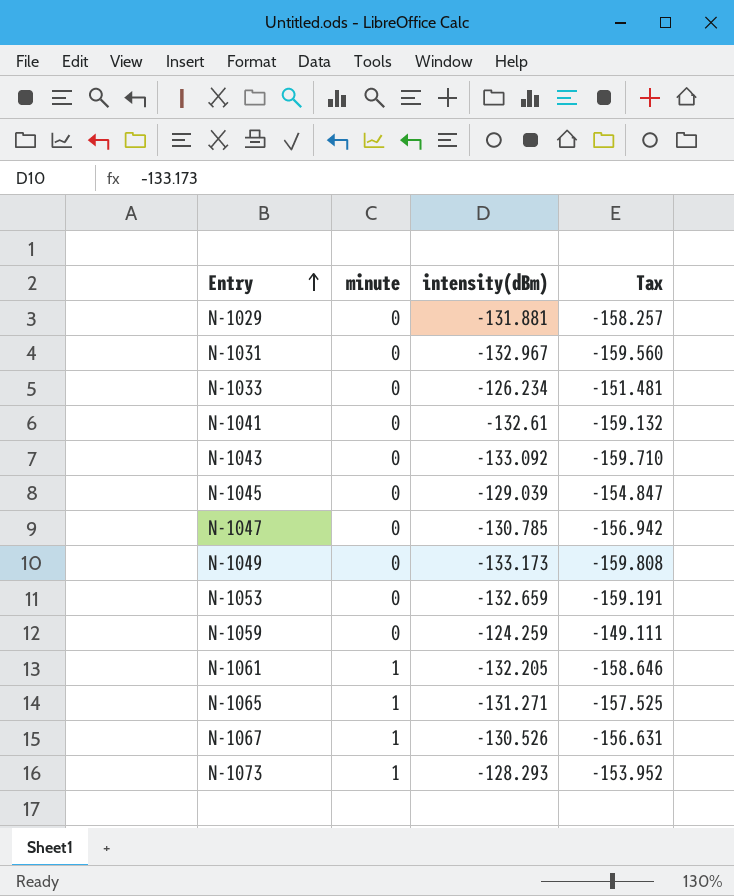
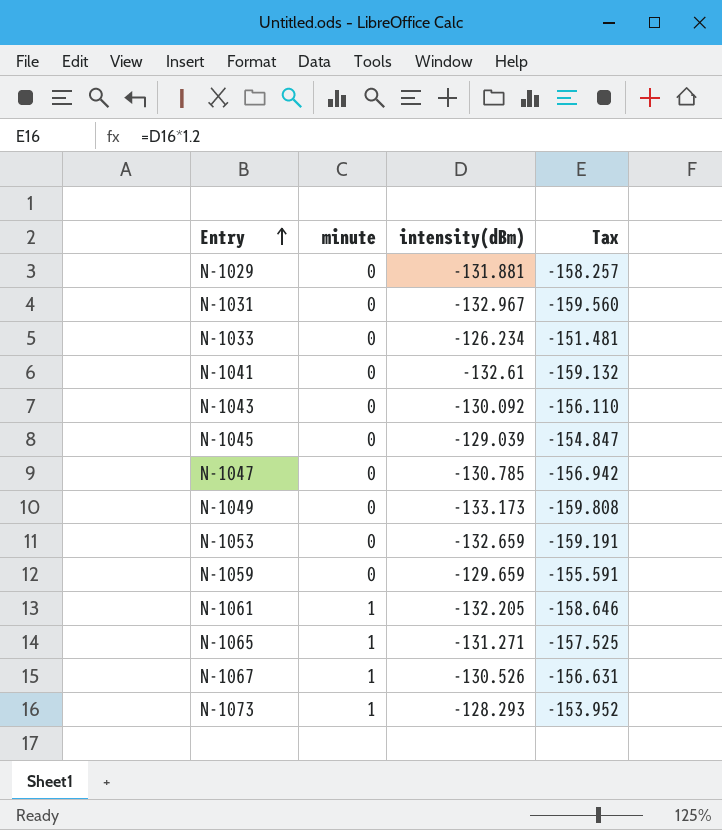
N-1043 | intensity(dBm): -133.092 -> -130.092
N-1043 | Tax: -159.710 -> -156.110
N-1059 | intensity(dBm): -124.259 -> -129.659
N-1059 | Tax: -149.111 -> -155.591

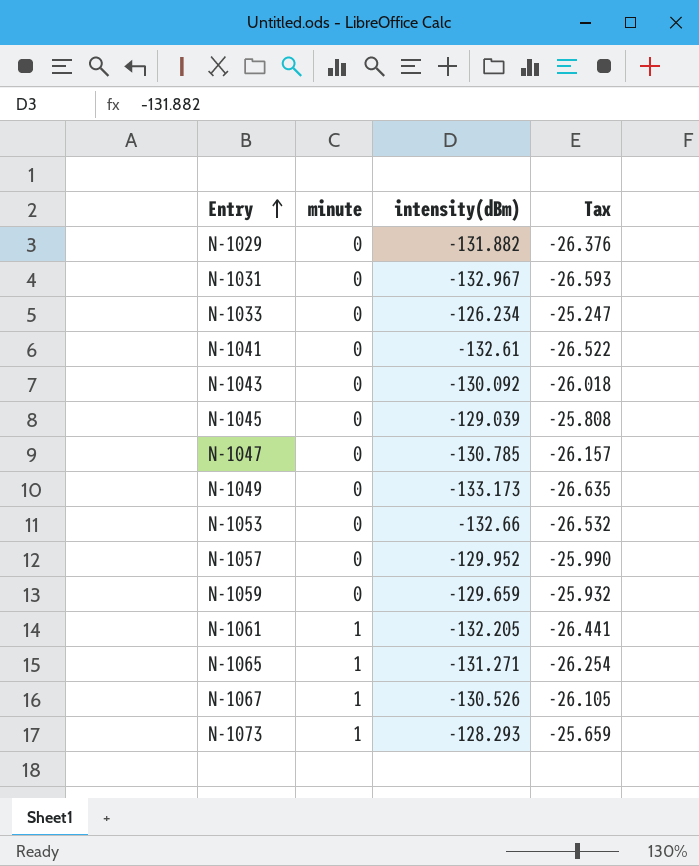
column Tax | formula: [intensity(dBm)] * 1.2 -> [intensity(dBm)] * 0.2
N-1029 | intensity(dBm): -131.881 -> -131.882
N-1053 | intensity(dBm): -132.659 -> -132.66
row N-1057: none -> 0 | -129.952 | -25.990

